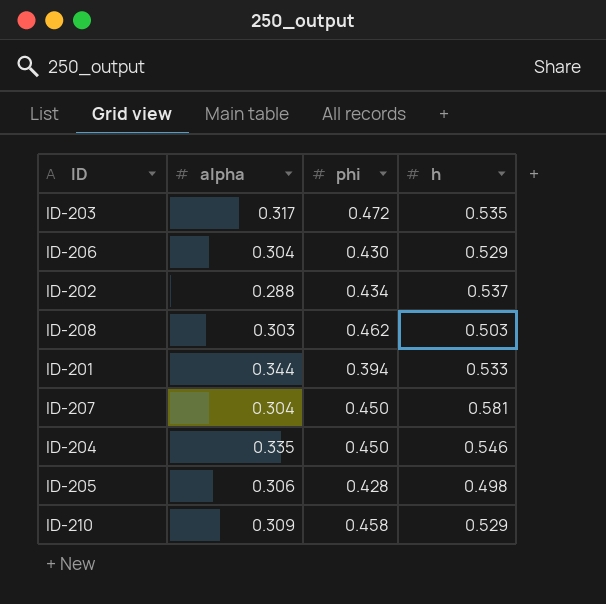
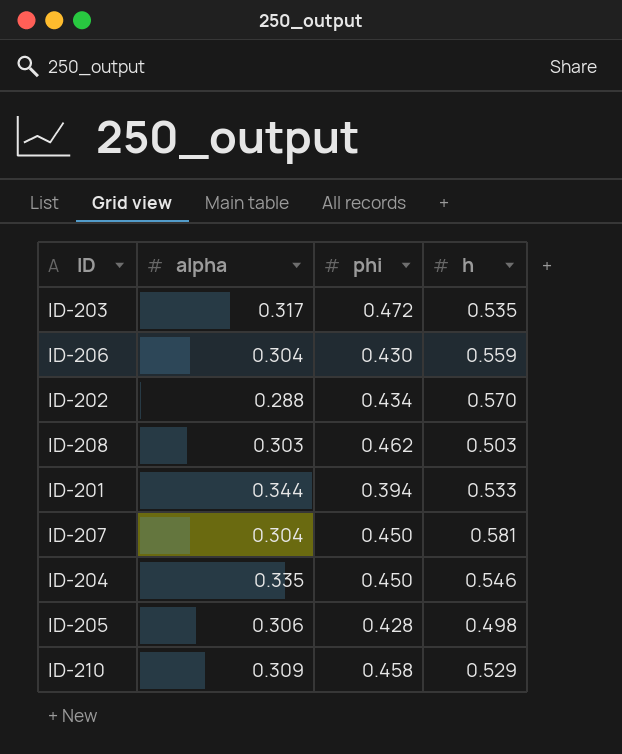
ID-206 | h: 0.529 -> 0.559
ID-202 | h: 0.537 -> 0.570

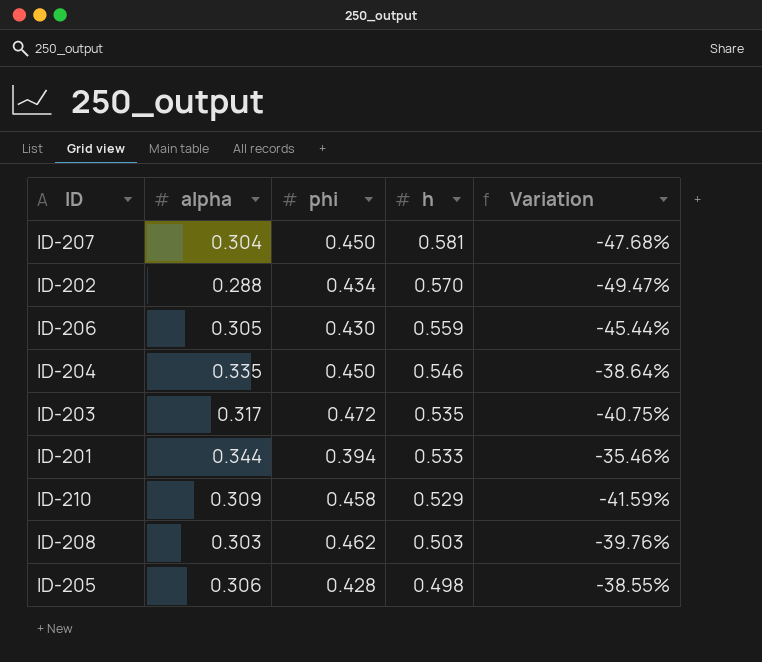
row order: none -> h descending
column Variation | formula: none -> ([alpha] - [h]) / [h]
ID-206 | alpha: 0.304 -> 0.305

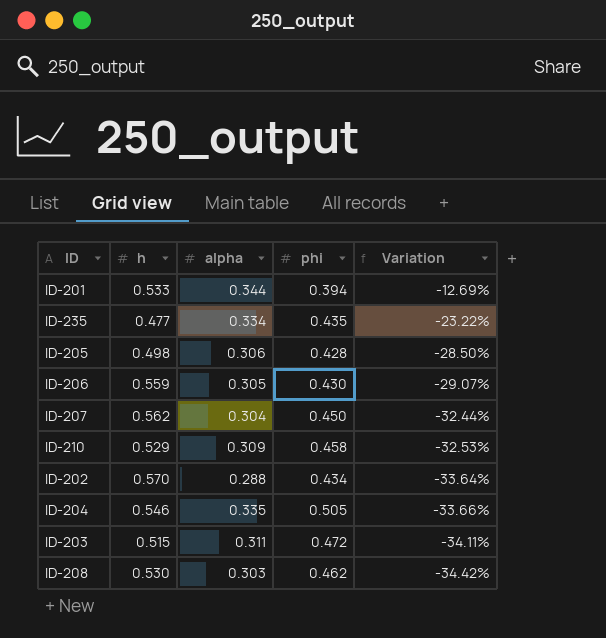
row order: h descending -> Variation descending
column h | position: 4 -> 2
column Variation | formula: ([alpha] - [h]) / [h] -> ([alpha] - [phi]) / [phi]
row ID-235: none -> 0.477 | 0.334 | 0.435 | -23.22%
ID-207 | h: 0.581 -> 0.562
ID-204 | phi: 0.450 -> 0.505
ID-203 | h: 0.535 -> 0.515
ID-203 | alpha: 0.317 -> 0.311
ID-208 | h: 0.503 -> 0.530

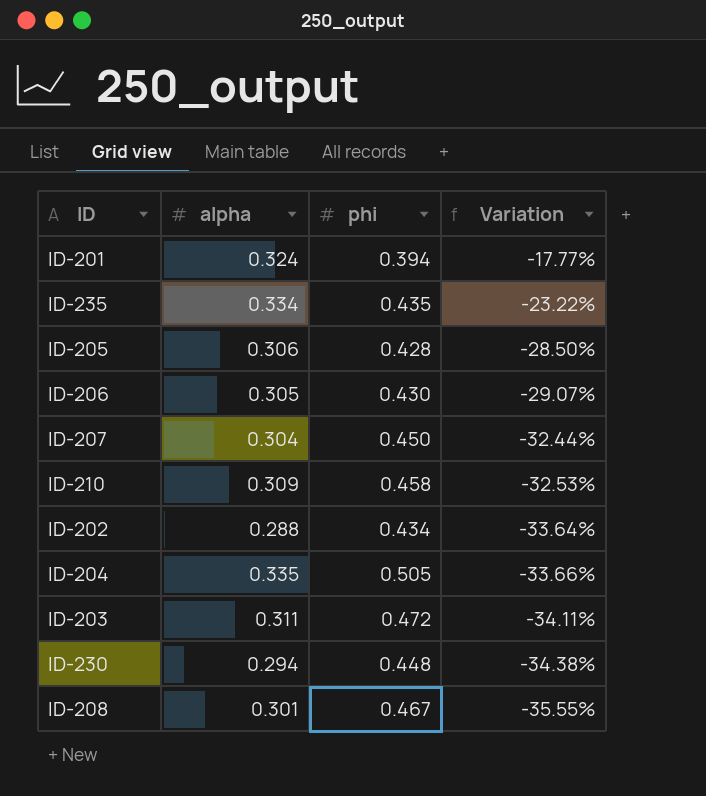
column h | position: 2 -> none
ID-201 | alpha: 0.344 -> 0.324
ID-201 | Variation: -12.69% -> -17.77%
row ID-230: none -> 0.294 | 0.448 | -34.38%
ID-208 | alpha: 0.303 -> 0.301
ID-208 | phi: 0.462 -> 0.467
ID-208 | Variation: -34.42% -> -35.55%

